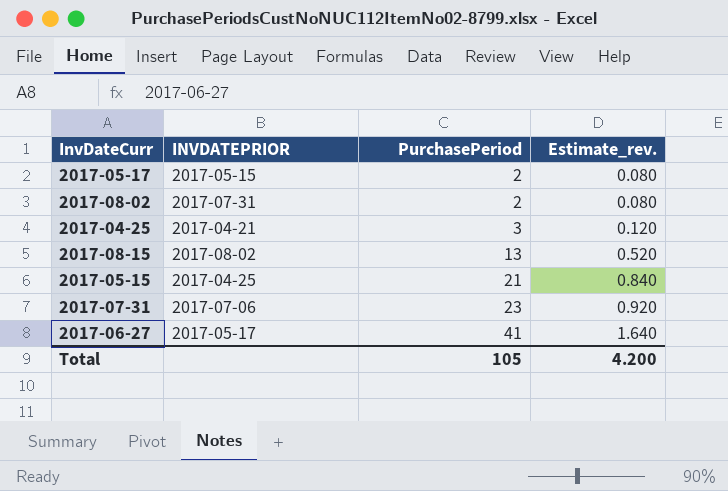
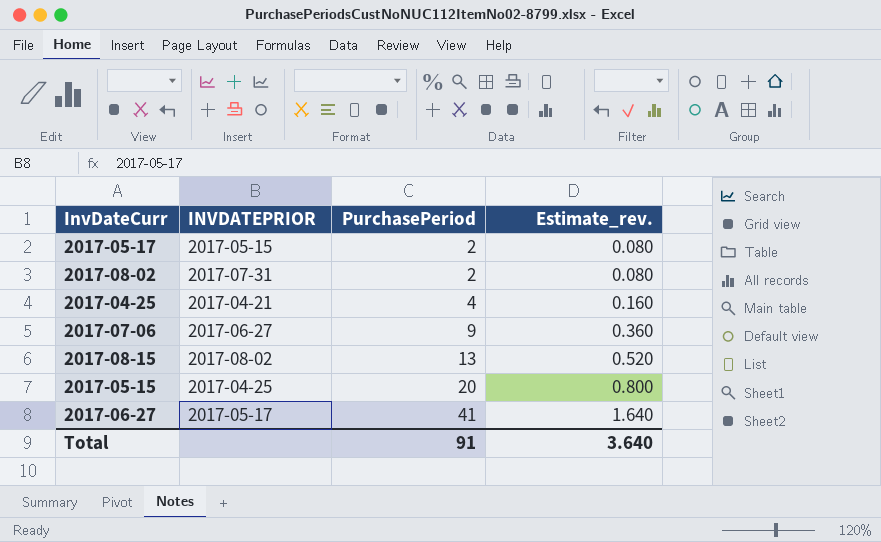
row 2017-07-31: 2017-07-06 | 23 | 0.920 -> none
2017-04-25 | PurchasePeriod: 3 -> 4
2017-04-25 | Estimate_rev.: 0.120 -> 0.160
row 2017-07-06: none -> 2017-06-27 | 9 | 0.360
2017-05-15 | PurchasePeriod: 21 -> 20
2017-05-15 | Estimate_rev.: 0.840 -> 0.800
Total | PurchasePeriod: 105 -> 91
Total | Estimate_rev.: 4.200 -> 3.640

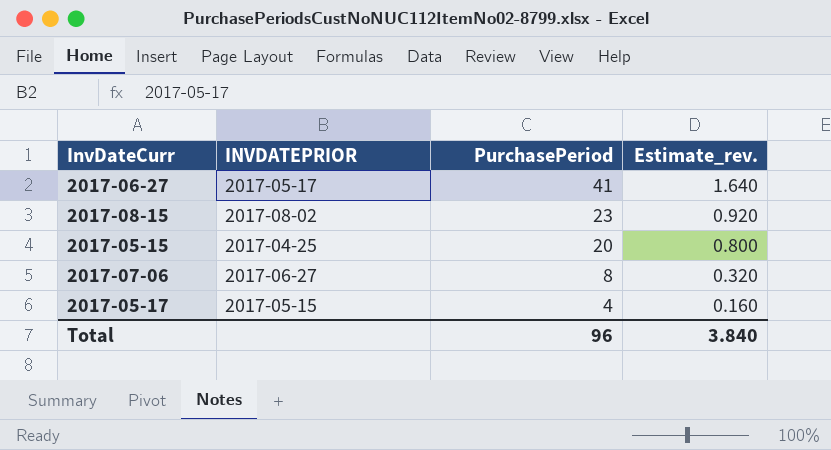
row order: PurchasePeriod ascending -> PurchasePeriod descending
row 2017-08-02: 2017-07-31 | 2 | 0.080 -> none
row 2017-04-25: 2017-04-21 | 4 | 0.160 -> none
2017-08-15 | PurchasePeriod: 13 -> 23
2017-08-15 | Estimate_rev.: 0.520 -> 0.920
2017-07-06 | PurchasePeriod: 9 -> 8
2017-07-06 | Estimate_rev.: 0.360 -> 0.320
2017-05-17 | PurchasePeriod: 2 -> 4
2017-05-17 | Estimate_rev.: 0.080 -> 0.160
Total | PurchasePeriod: 91 -> 96
Total | Estimate_rev.: 3.640 -> 3.840

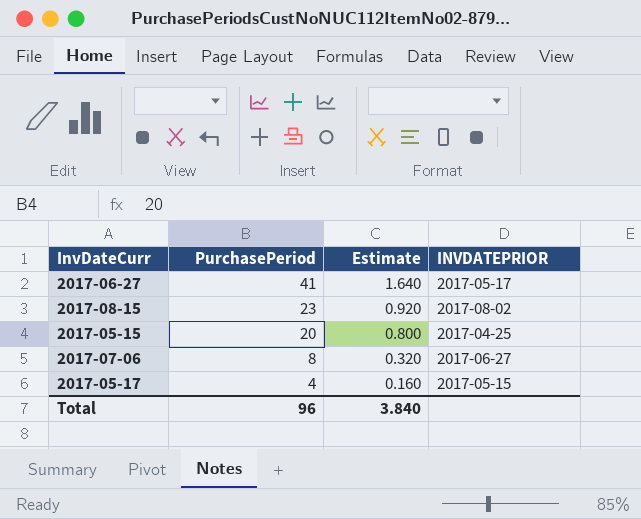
column name: Estimate_rev. -> Estimate
column INVDATEPRIOR | position: 2 -> 4

